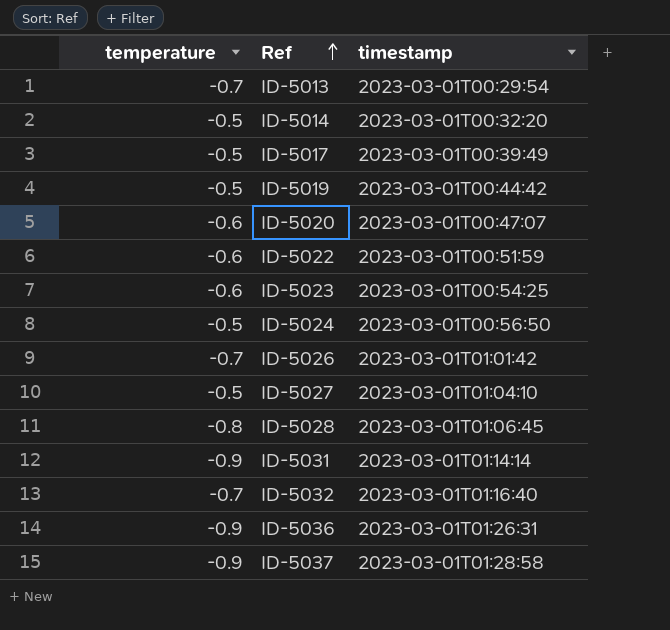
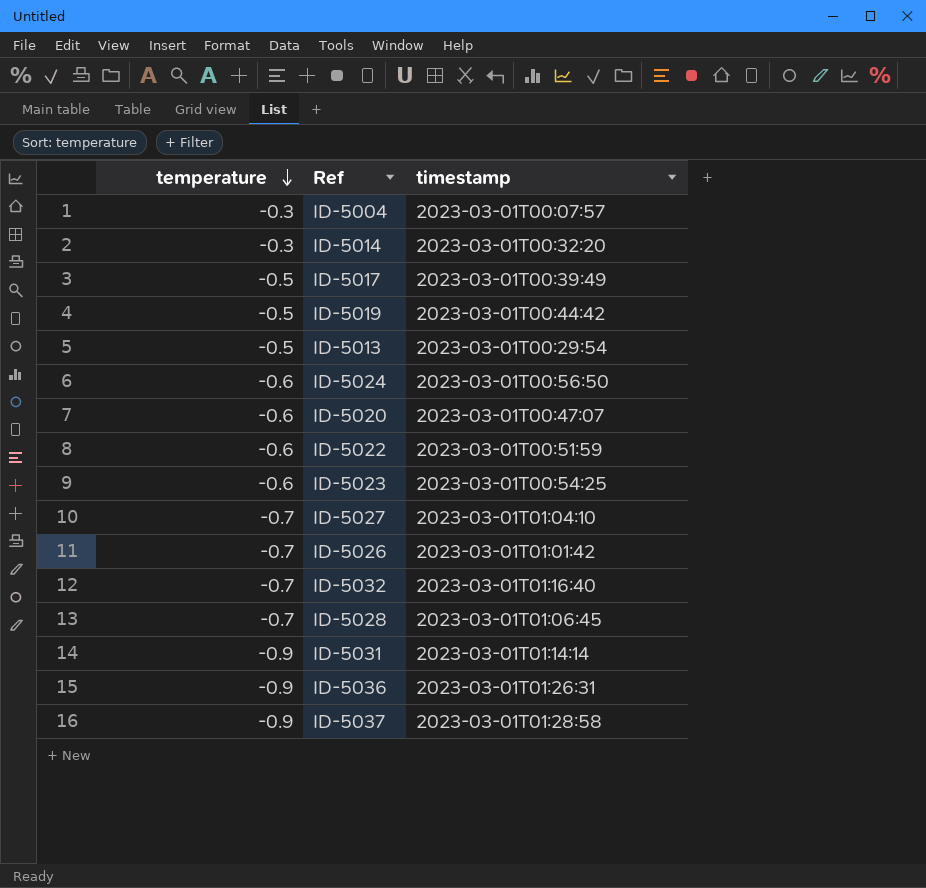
row order: Ref ascending -> temperature descending
row ID-5004: none -> -0.3 | 2023-03-01T00:07:57
ID-5014 | temperature: -0.5 -> -0.3
ID-5013 | temperature: -0.7 -> -0.5
ID-5024 | temperature: -0.5 -> -0.6
ID-5027 | temperature: -0.5 -> -0.7
ID-5028 | temperature: -0.8 -> -0.7

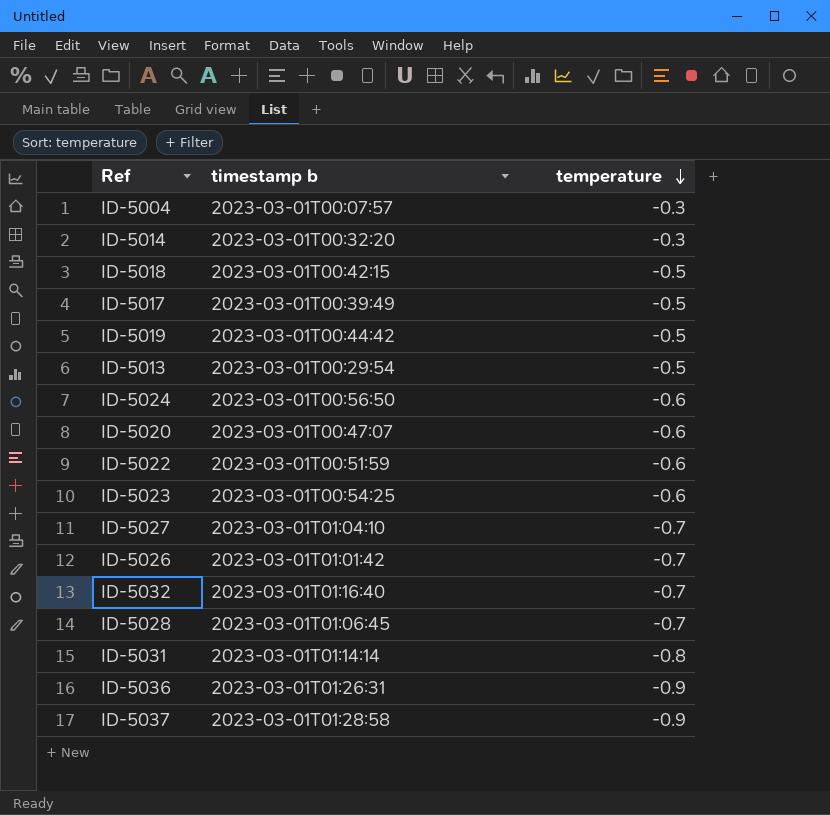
column name: timestamp -> timestamp b
column temperature | position: 1 -> 3
row ID-5018: none -> 2023-03-01T00:42:15 | -0.5
ID-5031 | temperature: -0.9 -> -0.8

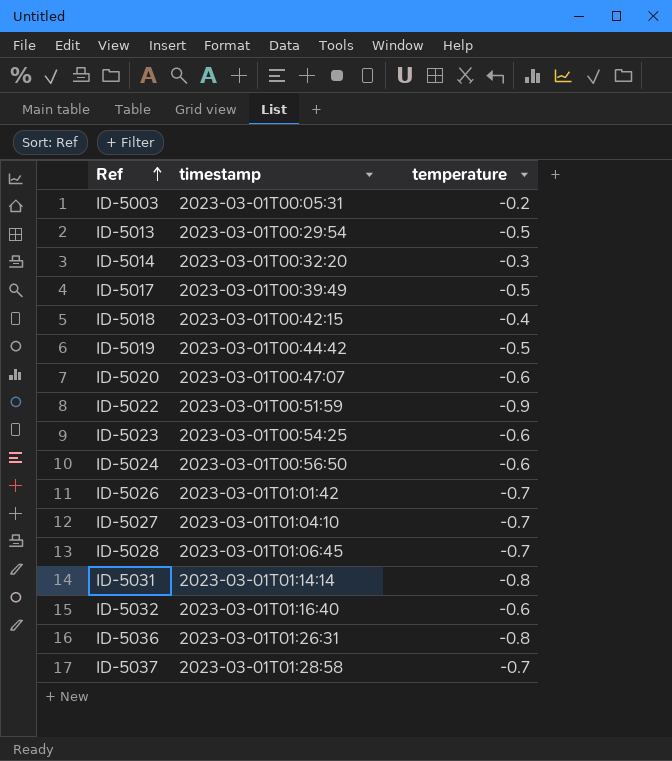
row order: temperature descending -> Ref ascending
column name: timestamp b -> timestamp
row ID-5004: 2023-03-01T00:07:57 | -0.3 -> none
row ID-5003: none -> 2023-03-01T00:05:31 | -0.2
ID-5018 | temperature: -0.5 -> -0.4
ID-5022 | temperature: -0.6 -> -0.9
ID-5032 | temperature: -0.7 -> -0.6
ID-5036 | temperature: -0.9 -> -0.8
ID-5037 | temperature: -0.9 -> -0.7

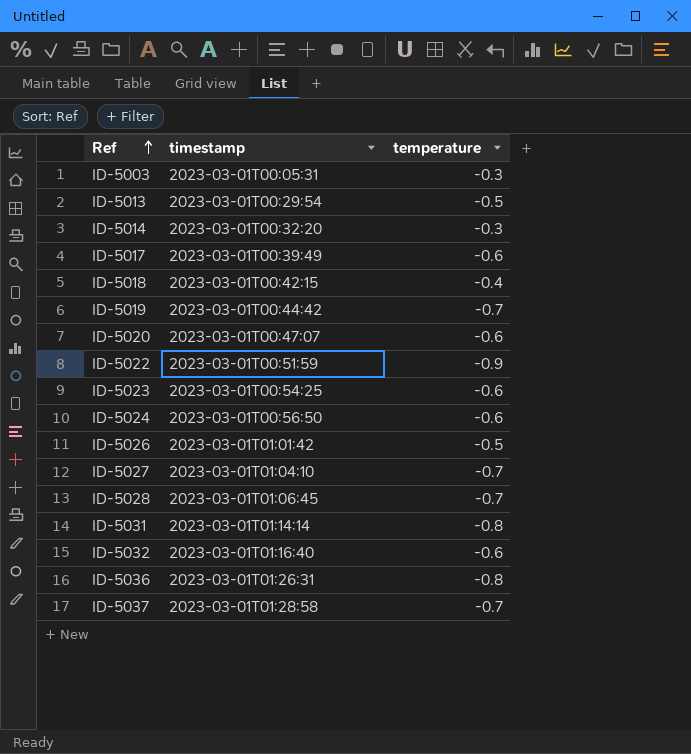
ID-5003 | temperature: -0.2 -> -0.3
ID-5017 | temperature: -0.5 -> -0.6
ID-5019 | temperature: -0.5 -> -0.7
ID-5026 | temperature: -0.7 -> -0.5

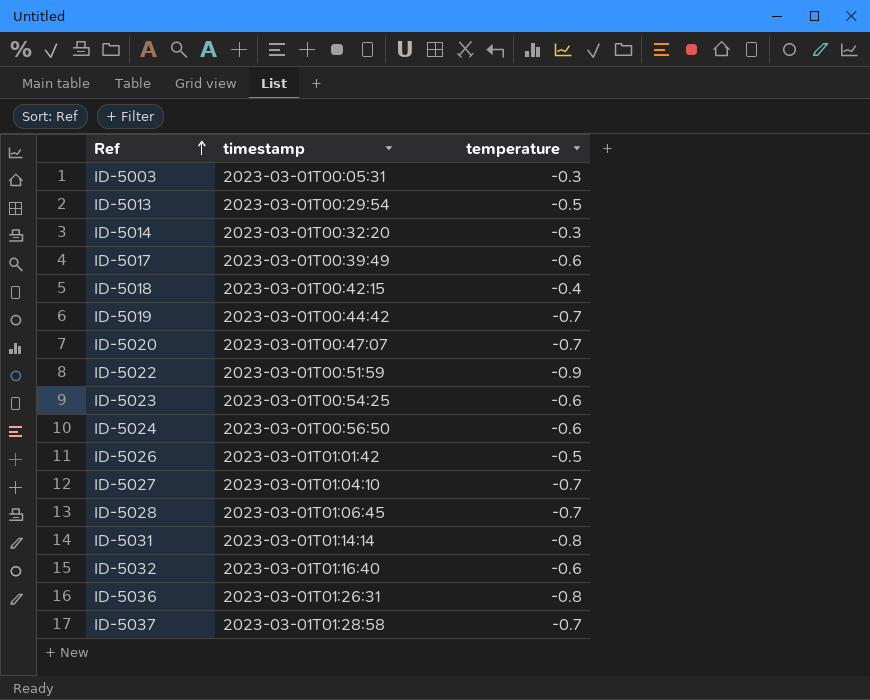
ID-5020 | temperature: -0.6 -> -0.7

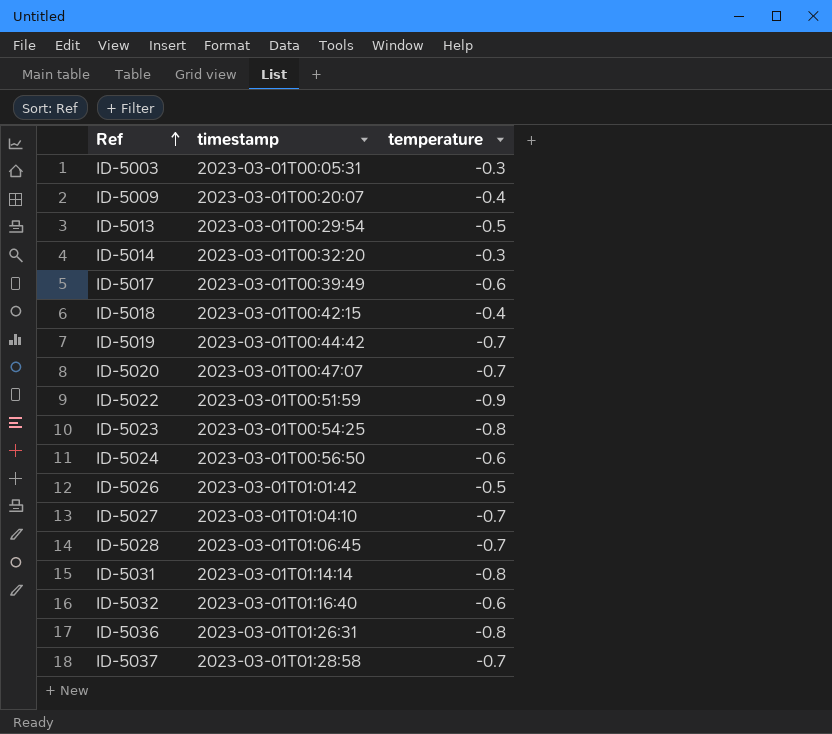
row ID-5009: none -> 2023-03-01T00:20:07 | -0.4
ID-5023 | temperature: -0.6 -> -0.8

